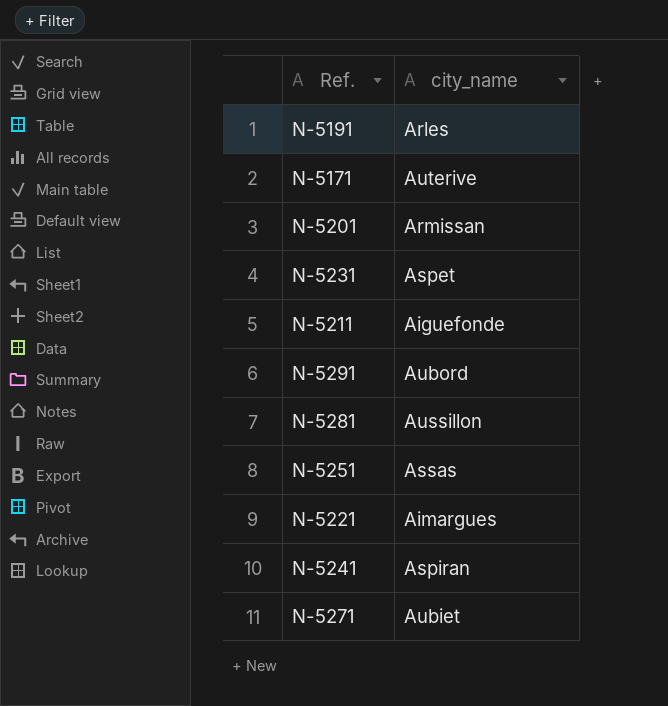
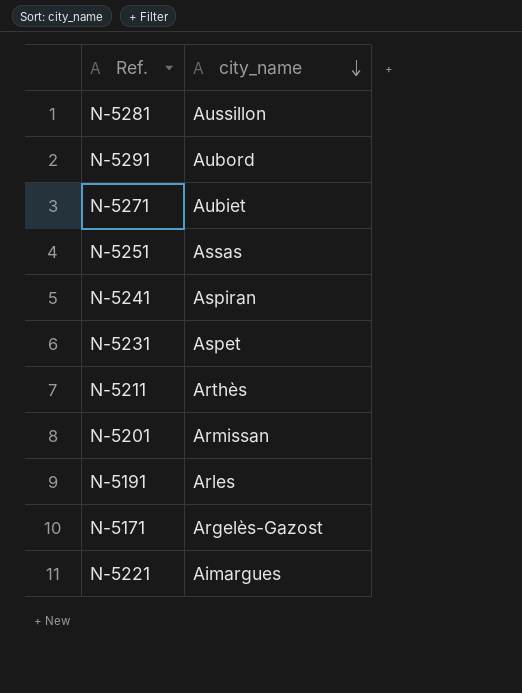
row order: none -> city_name descending
N-5211 | city_name: Aiguefonde -> Arthès
N-5171 | city_name: Auterive -> Argelès-Gazost

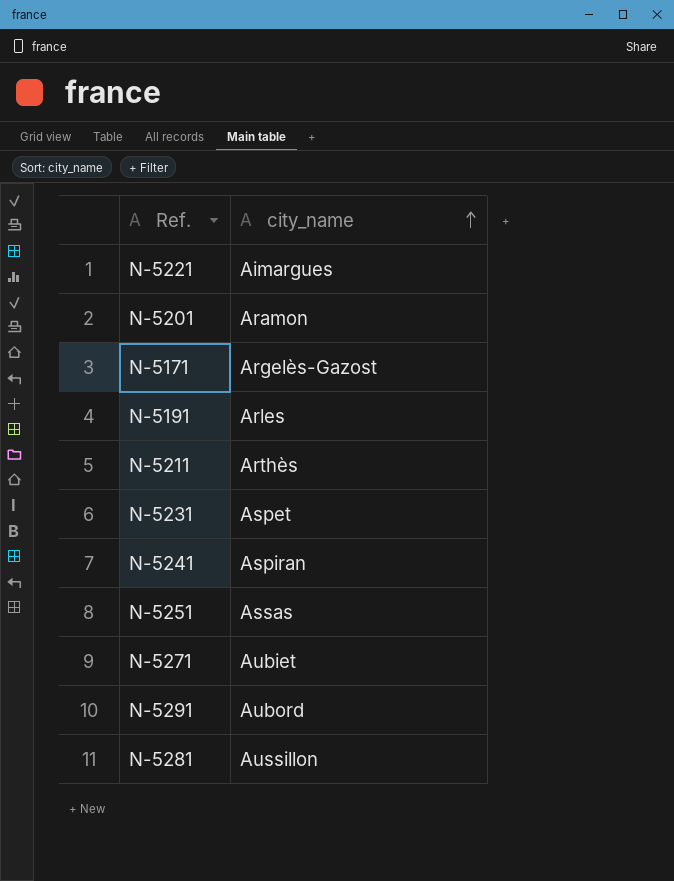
row order: city_name descending -> city_name ascending
N-5201 | city_name: Armissan -> Aramon

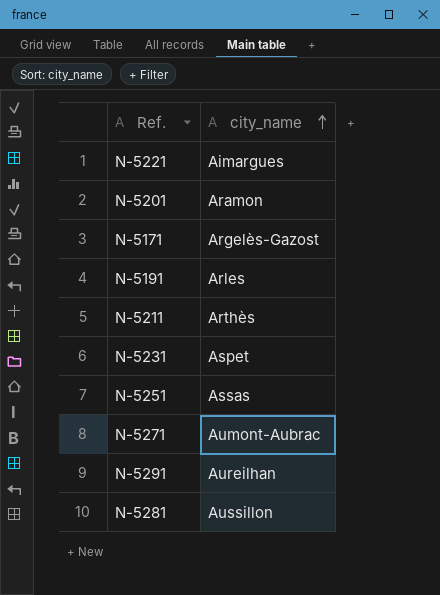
row N-5241: Aspiran -> none
N-5271 | city_name: Aubiet -> Aumont-Aubrac
N-5291 | city_name: Aubord -> Aureilhan

